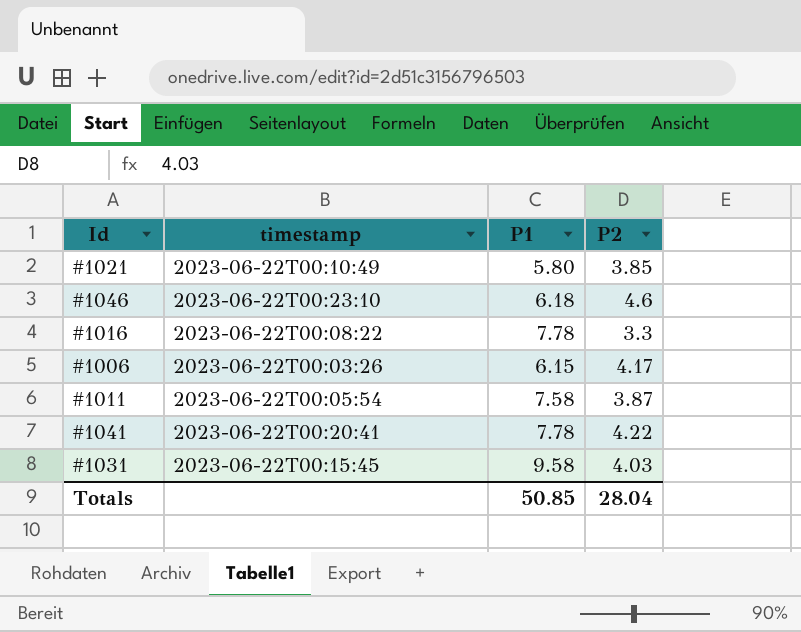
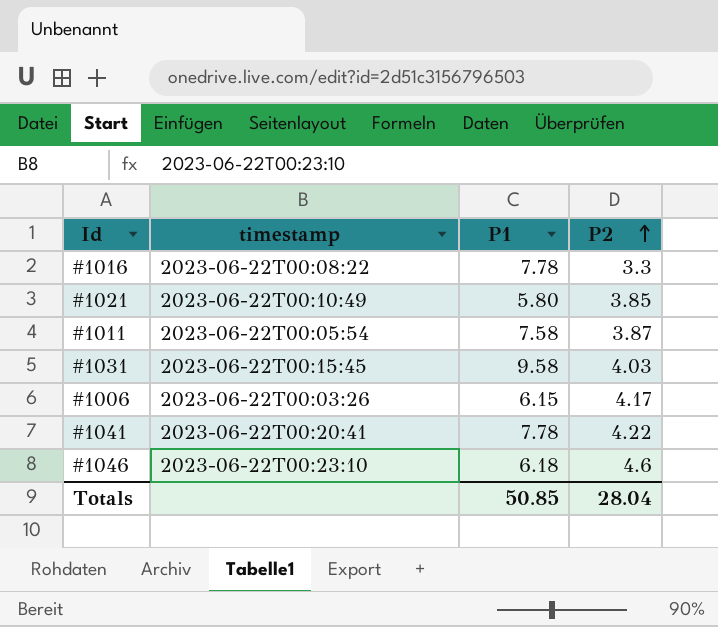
row order: none -> P2 ascending

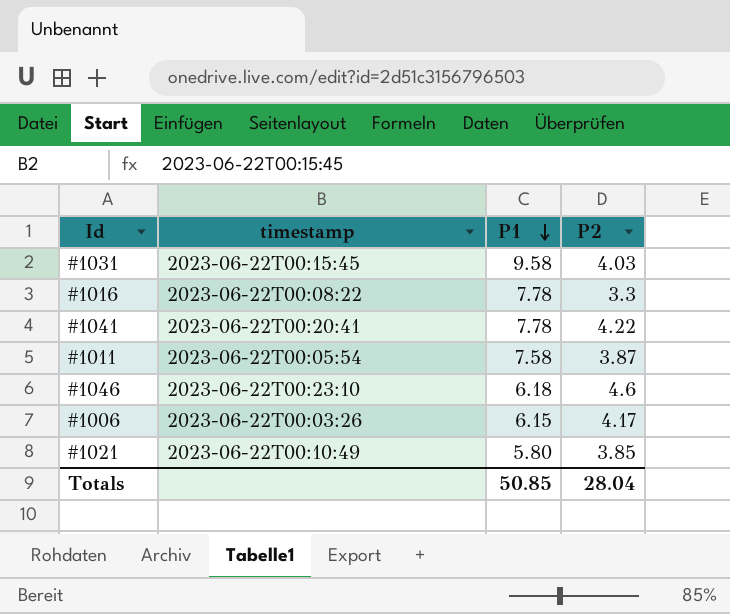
row order: P2 ascending -> P1 descending

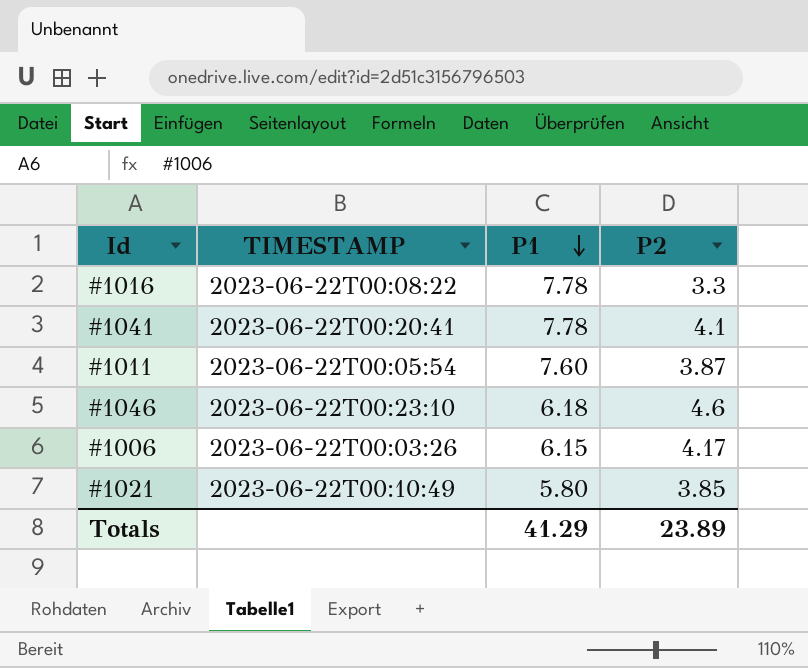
column name: timestamp -> TIMESTAMP
row #1031: 2023-06-22T00:15:45 | 9.58 | 4.03 -> none
#1041 | P2: 4.22 -> 4.1
#1011 | P1: 7.58 -> 7.60
Totals | P1: 50.85 -> 41.29
Totals | P2: 28.04 -> 23.89

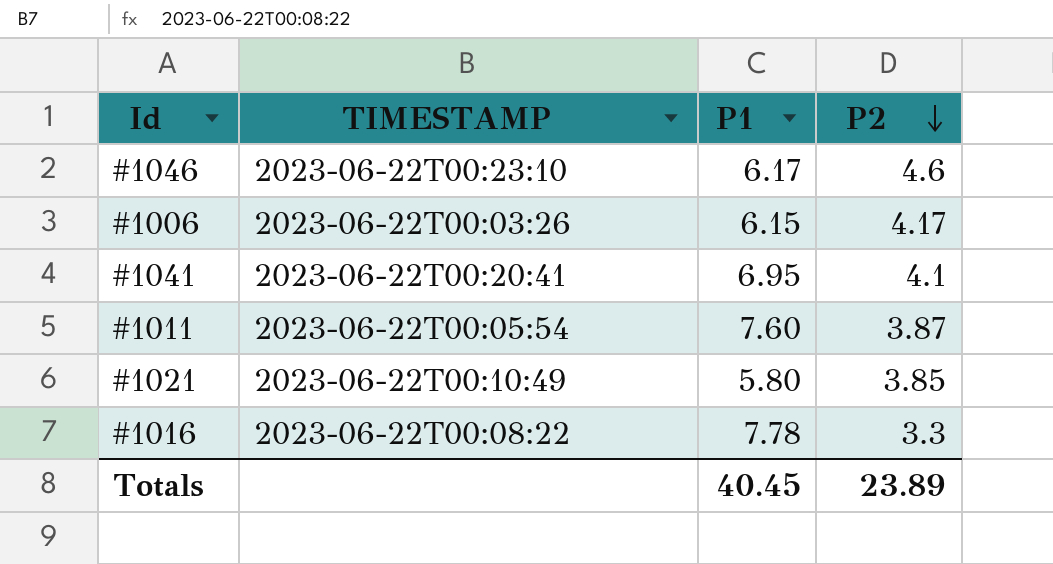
row order: P1 descending -> P2 descending
#1046 | P1: 6.18 -> 6.17
#1041 | P1: 7.78 -> 6.95
Totals | P1: 41.29 -> 40.45

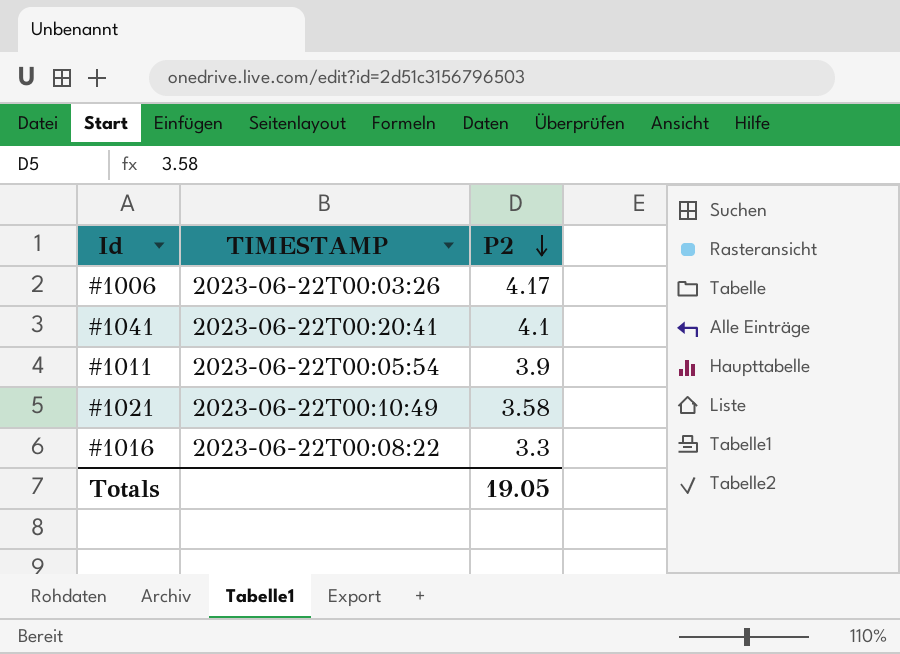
column P1 | position: 3 -> none
row #1046: 2023-06-22T00:23:10 | 6.17 | 4.6 -> none
#1011 | P2: 3.87 -> 3.9
#1021 | P2: 3.85 -> 3.58
Totals | P2: 23.89 -> 19.05

